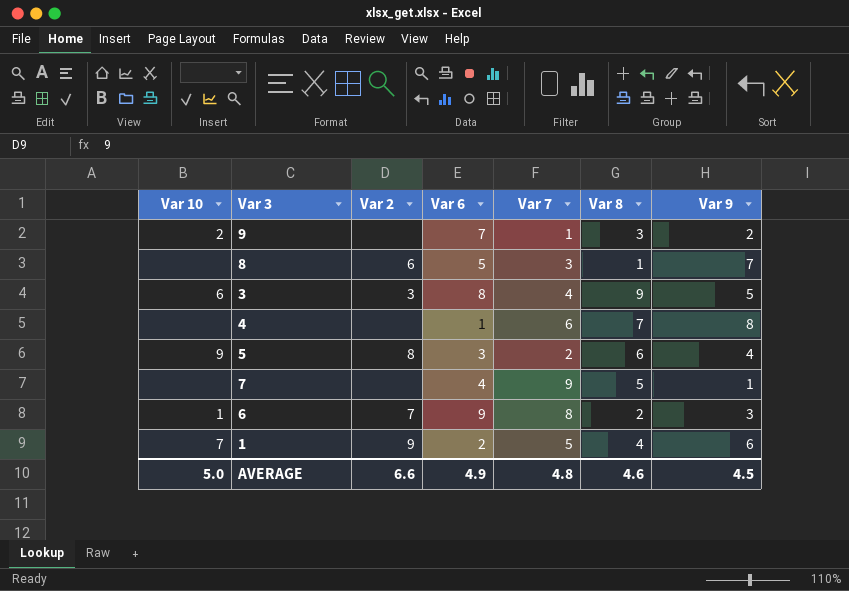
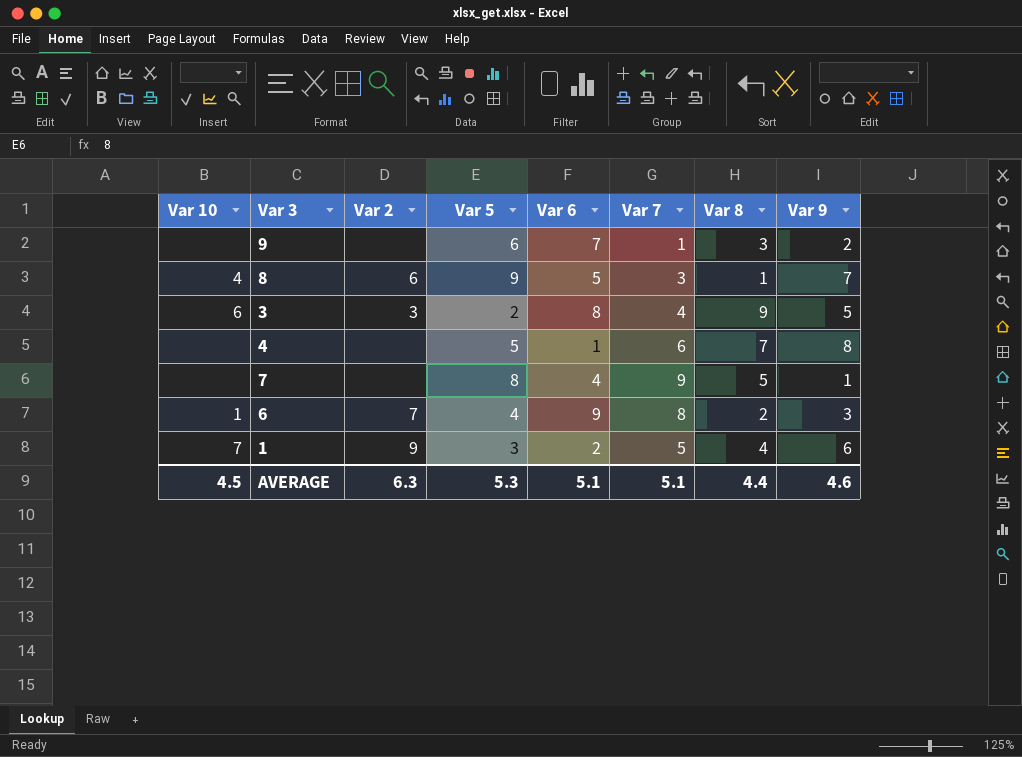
column Var 5 | position: none -> 4
row 5: 9 | 8 | 3 | 2 | 6 | 4 -> none
9 | Var 10: 2 -> none
8 | Var 10: none -> 4
AVERAGE | Var 10: 5.0 -> 4.5
AVERAGE | Var 2: 6.6 -> 6.3
AVERAGE | Var 6: 4.9 -> 5.1
AVERAGE | Var 7: 4.8 -> 5.1
AVERAGE | Var 8: 4.6 -> 4.4
AVERAGE | Var 9: 4.5 -> 4.6

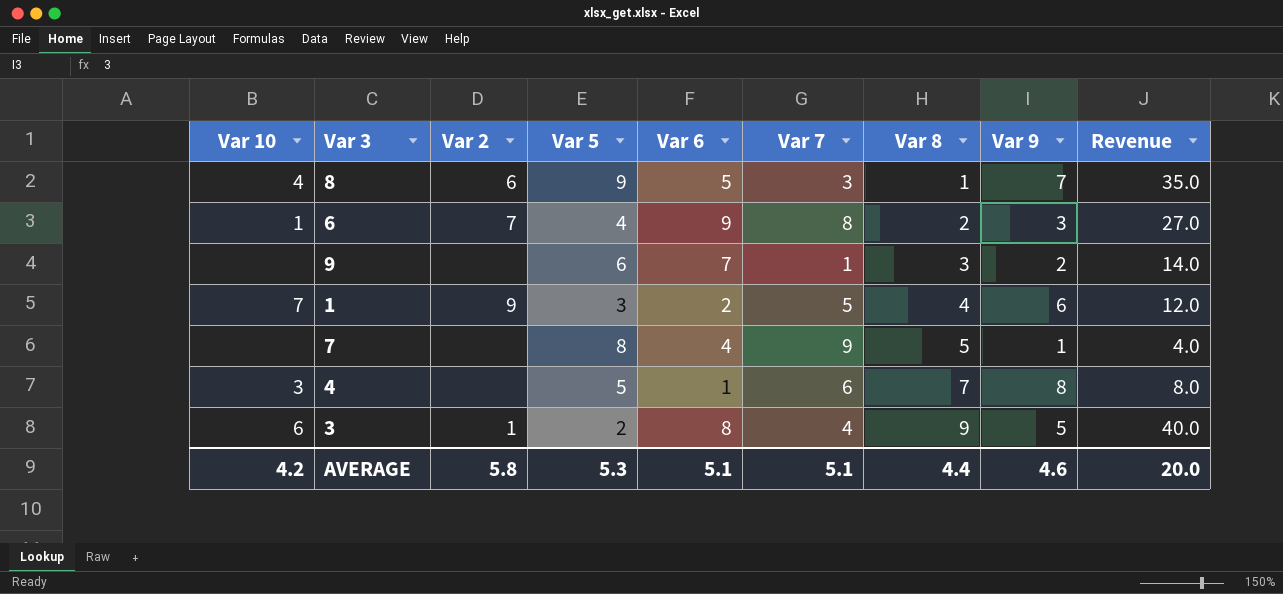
row order: none -> Var 8 ascending
column Revenue | formula: none -> [Var 6] * [Var 9]
4 | Var 10: none -> 3
3 | Var 2: 3 -> 1
AVERAGE | Var 10: 4.5 -> 4.2
AVERAGE | Var 2: 6.3 -> 5.8

